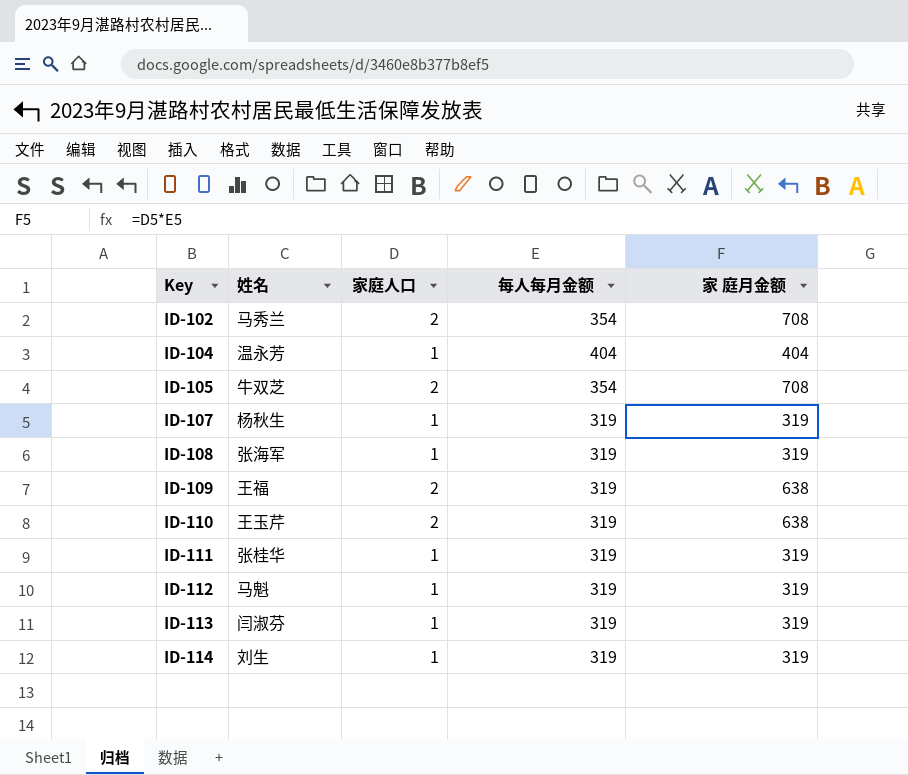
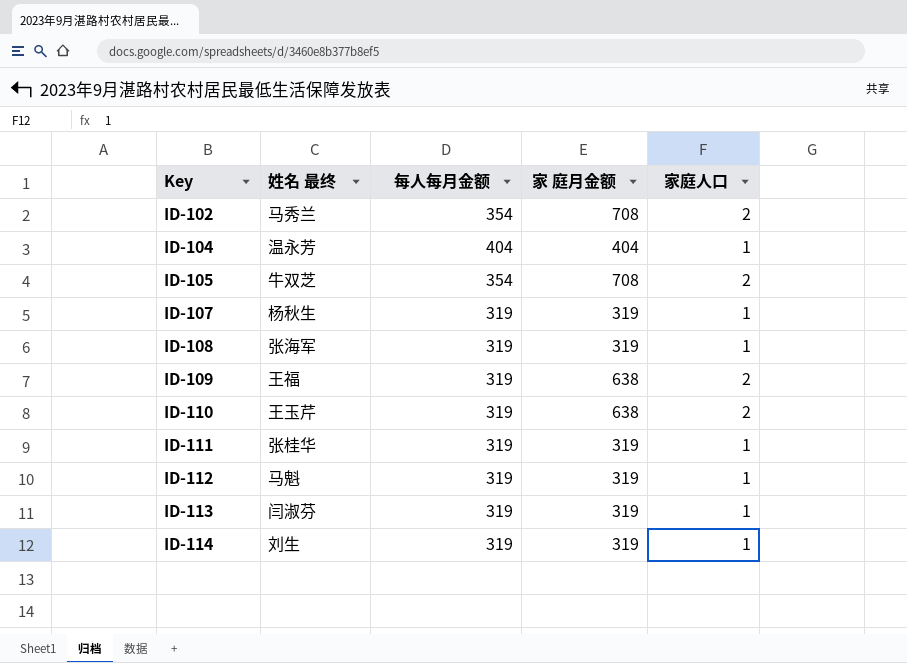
column name: 姓名 -> 姓名 最终
column 家庭人口 | position: 3 -> 5

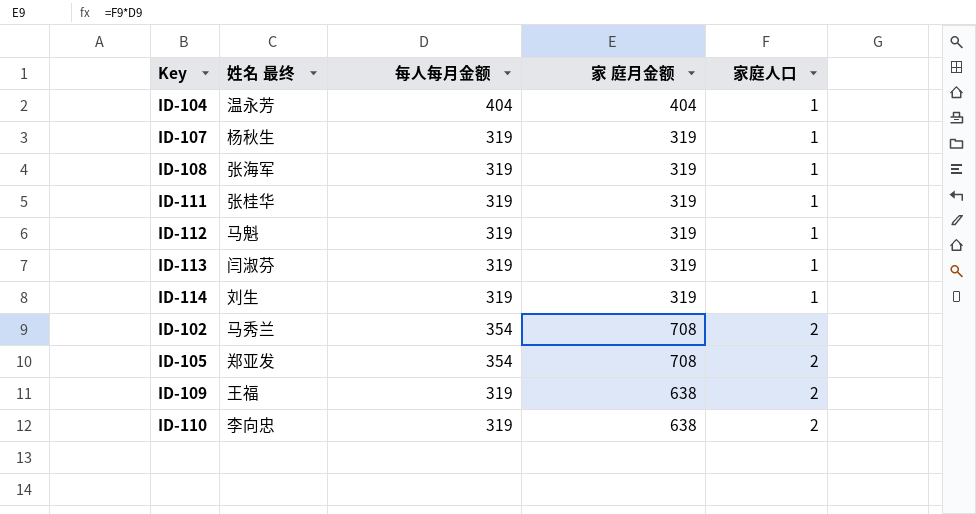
row order: Key ascending -> 家庭人口 ascending
ID-105 | 姓名 最终: 牛双芝 -> 郑亚发
ID-110 | 姓名 最终: 王玉芹 -> 李向忠

